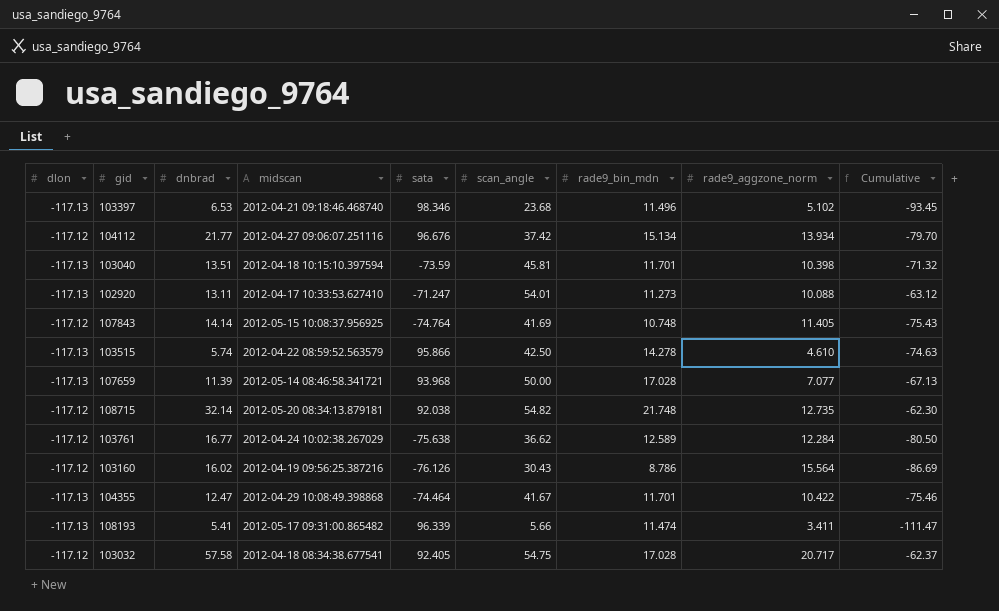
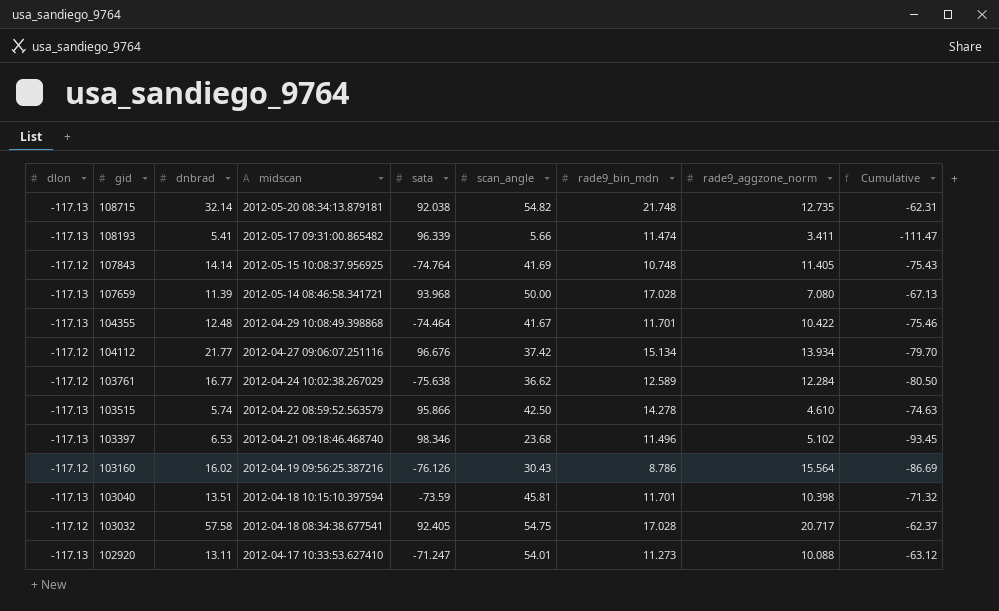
row order: none -> gid descending
108715 | dlon: -117.12 -> -117.13
108715 | Cumulative: -62.30 -> -62.31
107659 | rade9_aggzone_norm: 7.077 -> 7.080
104355 | dnbrad: 12.47 -> 12.48

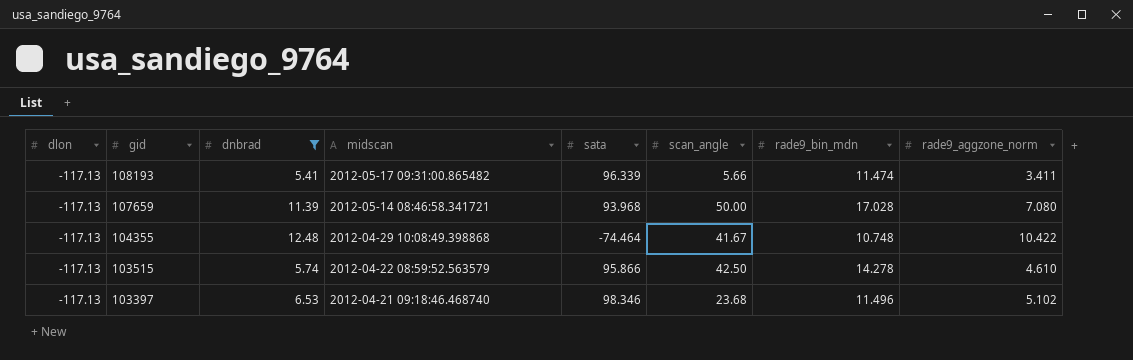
filter: none -> dnbrad <= 12.48
column Cumulative | formula: [dlon] + [scan_angle] -> none
104355 | rade9_bin_mdn: 11.701 -> 10.748

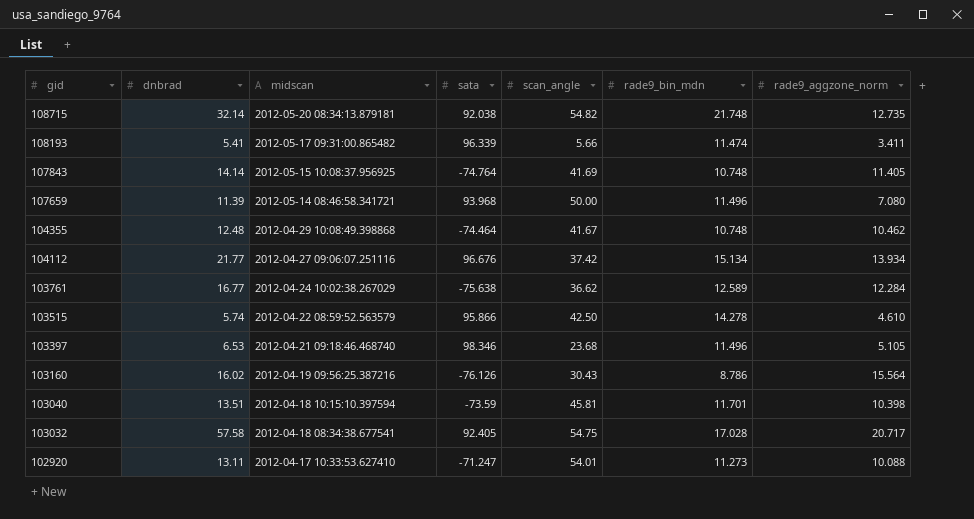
filter: dnbrad <= 12.48 -> none
column dlon | position: 1 -> none
107659 | rade9_bin_mdn: 17.028 -> 11.496
104355 | rade9_aggzone_norm: 10.422 -> 10.462
103397 | rade9_aggzone_norm: 5.102 -> 5.105

